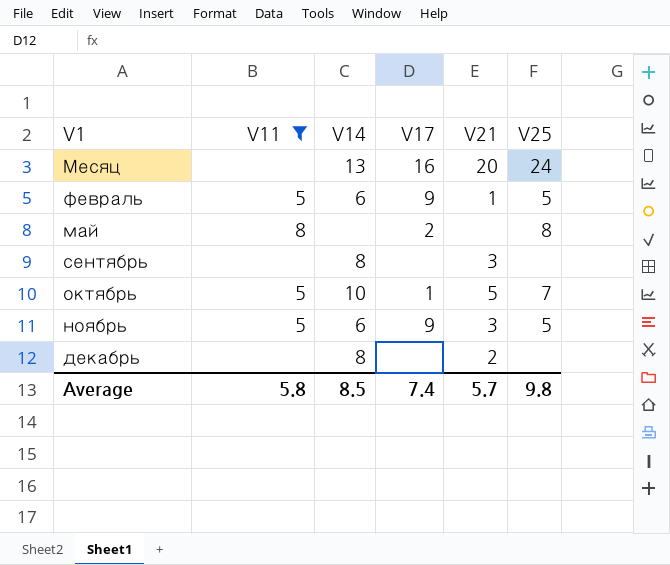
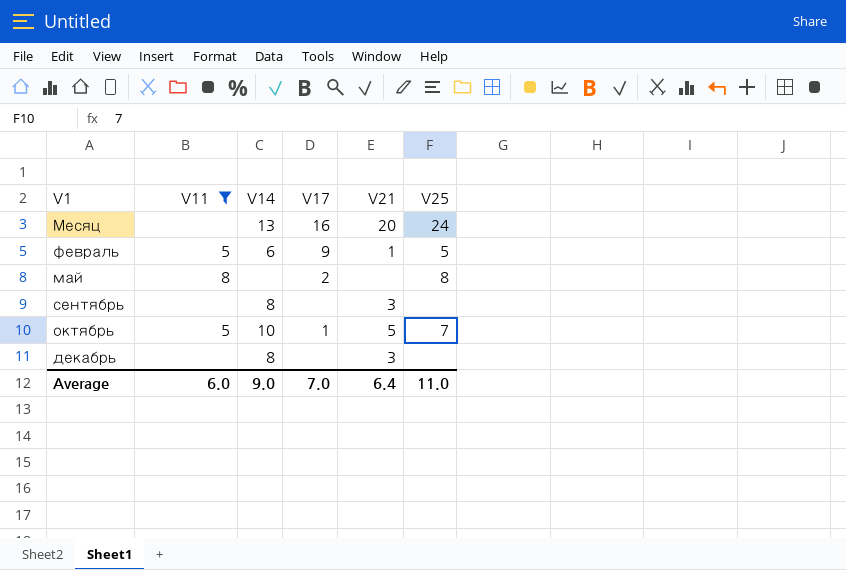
row ноябрь: 5 | 6 | 9 | 3 | 5 -> none
декабрь | V21: 2 -> 3
Average | V11: 5.8 -> 6.0
Average | V14: 8.5 -> 9.0
Average | V17: 7.4 -> 7.0
Average | V21: 5.7 -> 6.4
Average | V25: 9.8 -> 11.0

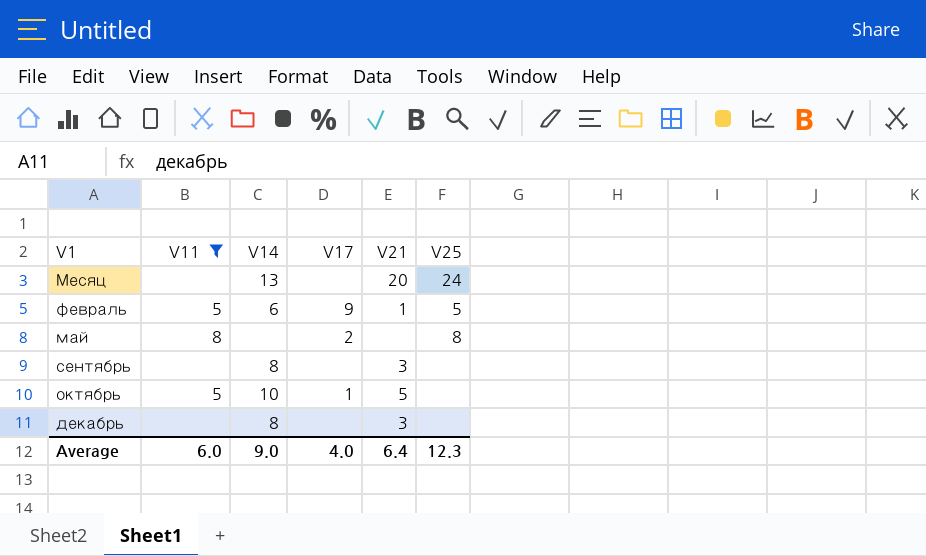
Месяц | V17: 16 -> none
октябрь | V25: 7 -> none
Average | V17: 7.0 -> 4.0
Average | V25: 11.0 -> 12.3

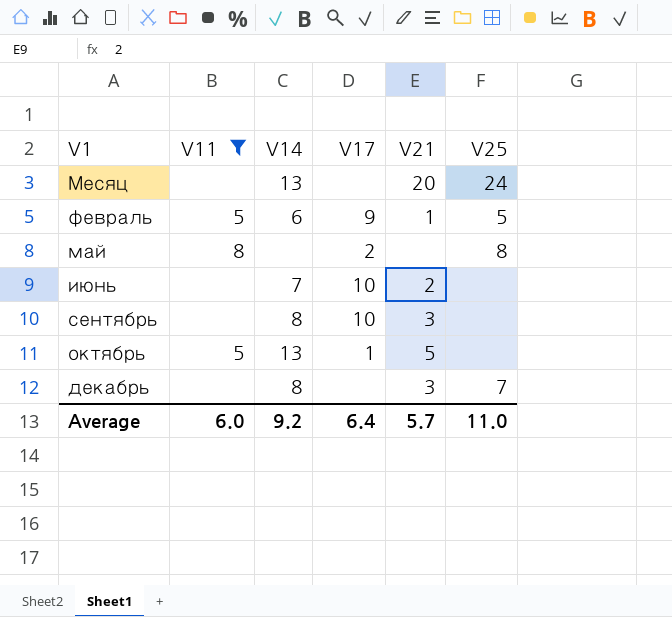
row июнь: none -> none | 7 | 10 | 2 | none
сентябрь | V17: none -> 10
октябрь | V14: 10 -> 13
декабрь | V25: none -> 7
Average | V14: 9.0 -> 9.2
Average | V17: 4.0 -> 6.4
Average | V21: 6.4 -> 5.7
Average | V25: 12.3 -> 11.0

